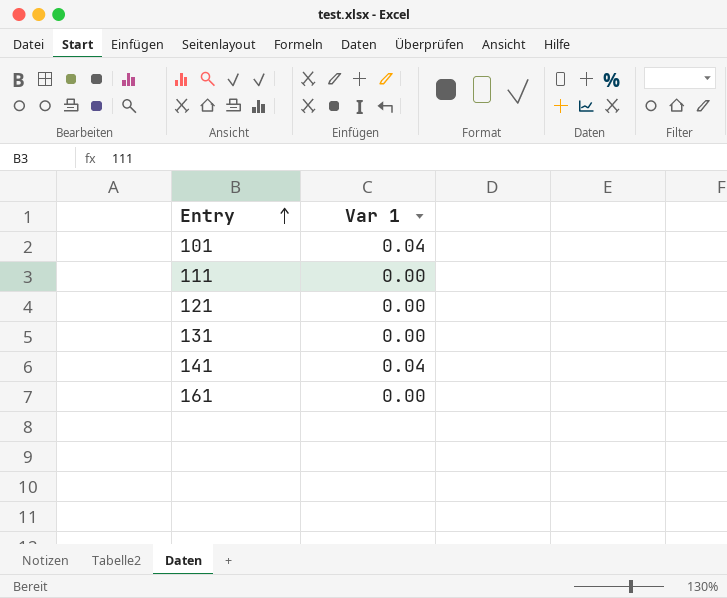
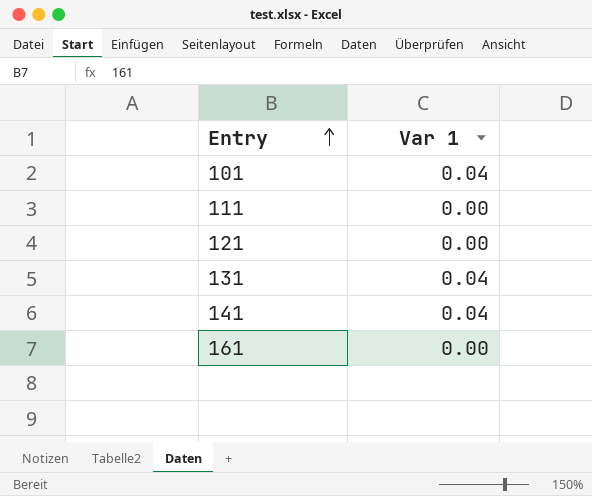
131 | Var 1: 0.00 -> 0.04

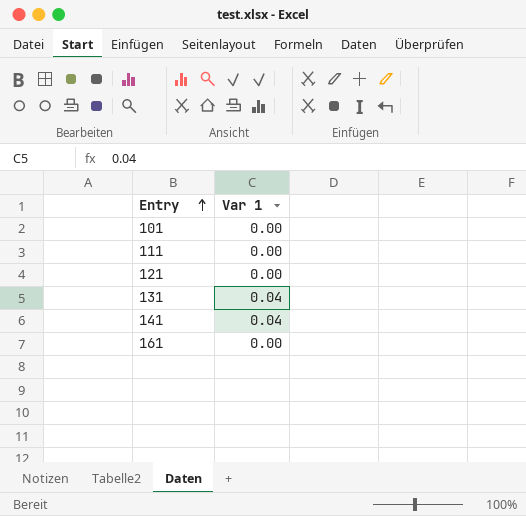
101 | Var 1: 0.04 -> 0.00

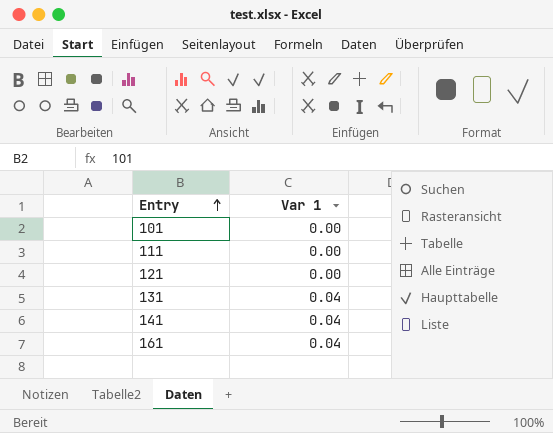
161 | Var 1: 0.00 -> 0.04

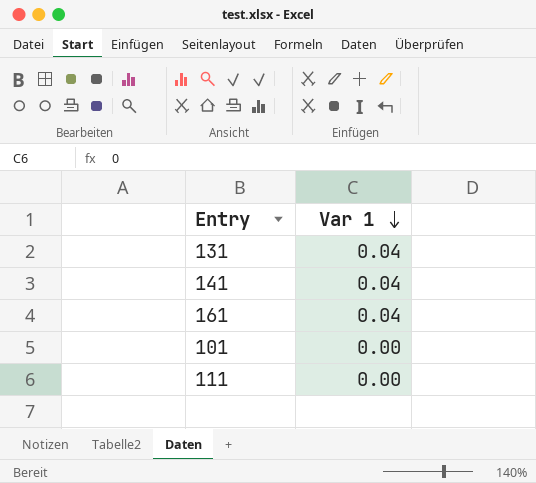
row order: Entry ascending -> Var 1 descending
row 121: 0.00 -> none

